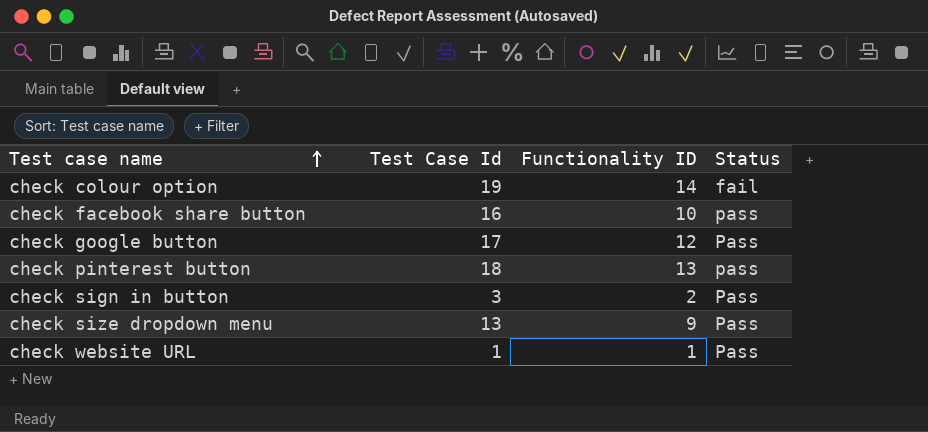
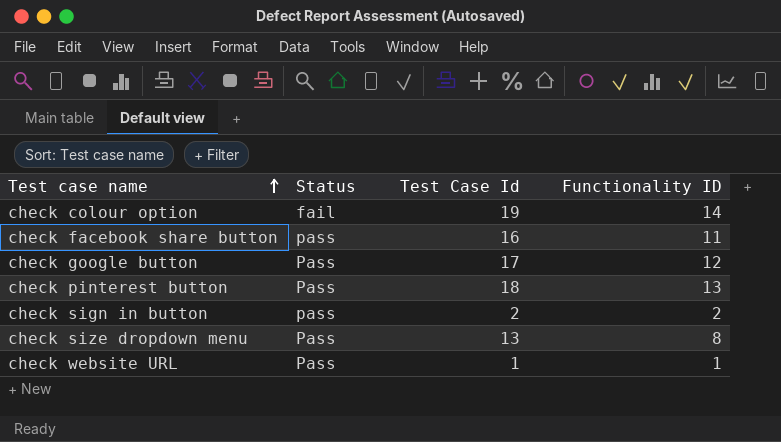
column Status | position: 4 -> 2
check facebook share button | Functionality ID: 10 -> 11
check pinterest button | Status: pass -> Pass
check sign in button | Status: Pass -> pass
check sign in button | Test Case Id: 3 -> 2
check size dropdown menu | Functionality ID: 9 -> 8

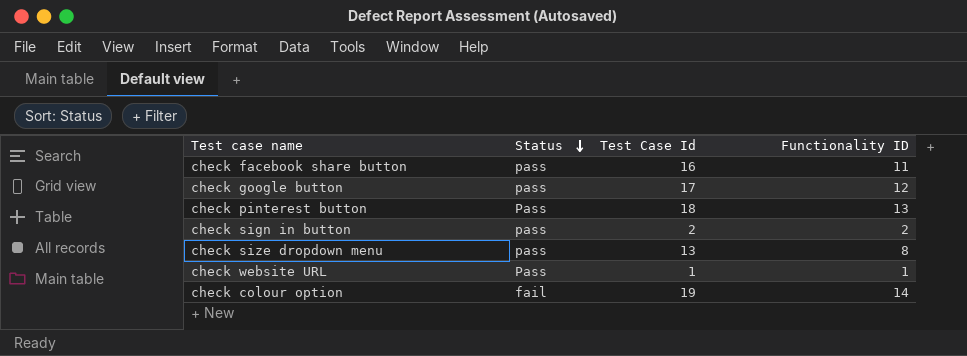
row order: Test case name ascending -> Status descending
check google button | Status: Pass -> pass
check size dropdown menu | Status: Pass -> pass

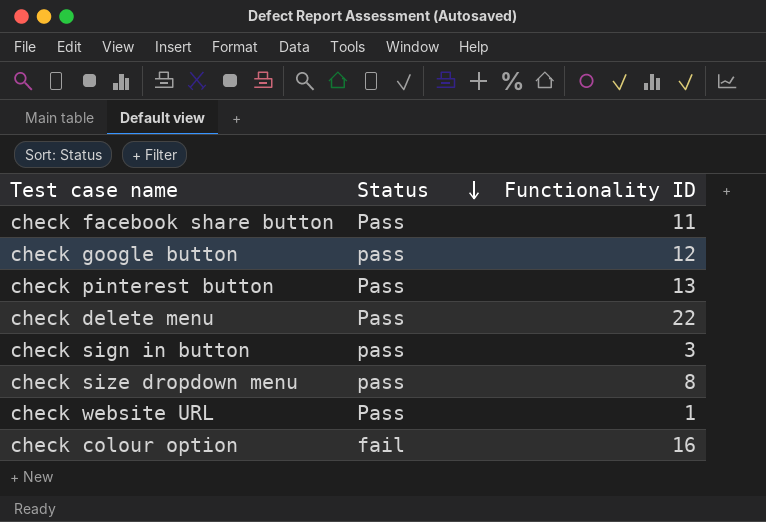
column Test Case Id | position: 3 -> none
check facebook share button | Status: pass -> Pass
row check delete menu: none -> Pass | 22
check sign in button | Functionality ID: 2 -> 3
check colour option | Functionality ID: 14 -> 16

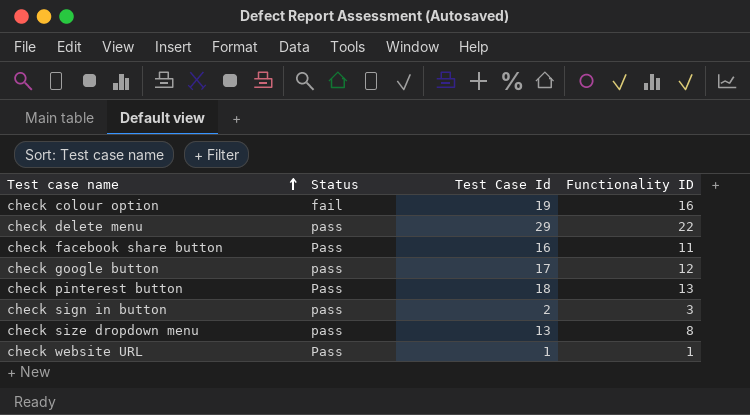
row order: Status descending -> Test case name ascending
column Test Case Id | position: none -> 3
check delete menu | Status: Pass -> pass

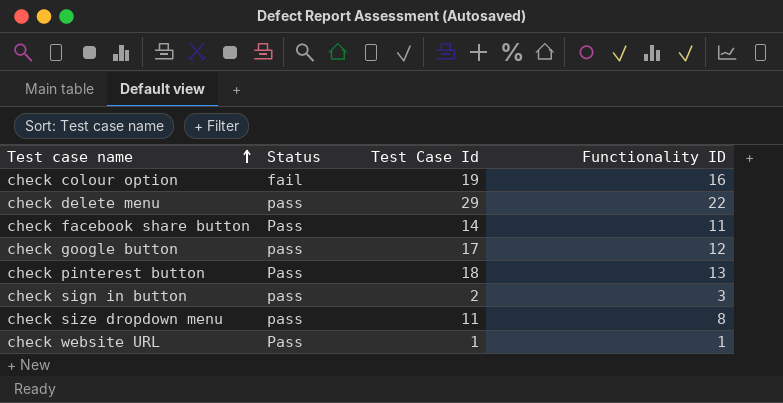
check facebook share button | Test Case Id: 16 -> 14
check size dropdown menu | Test Case Id: 13 -> 11

